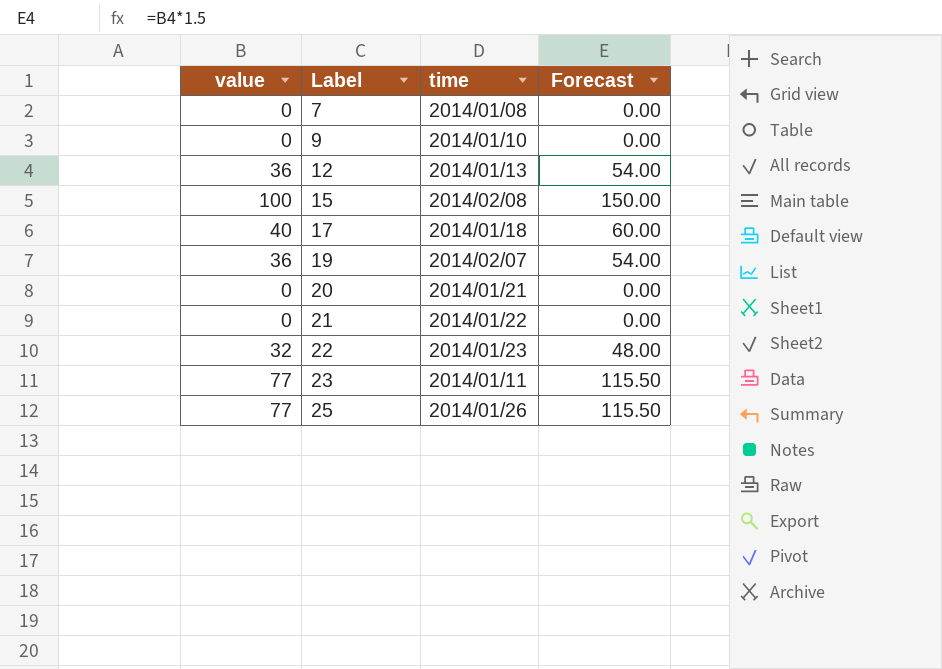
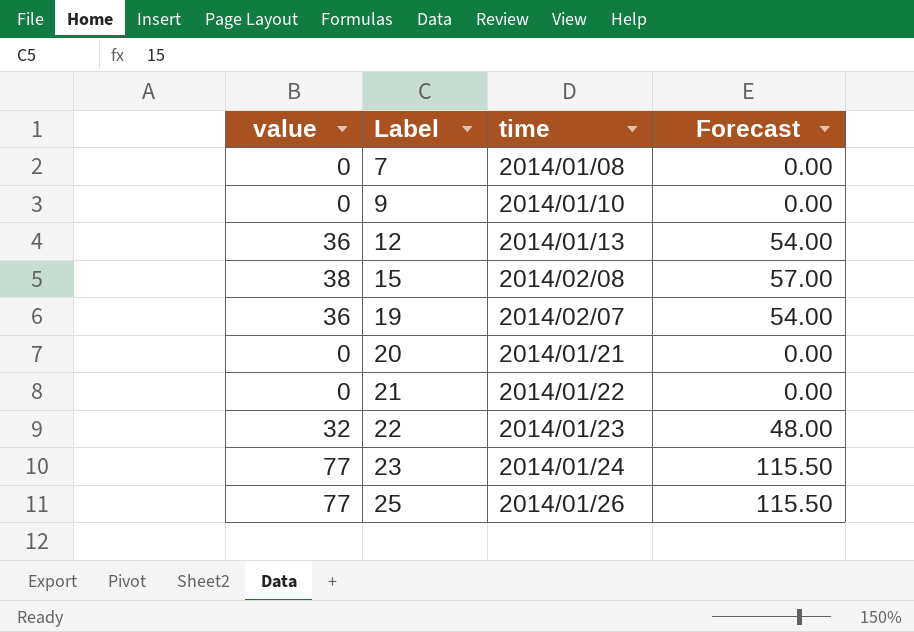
row 17: 40 | 2014/01/18 | 60.00 -> none
15 | value: 100 -> 38
15 | Forecast: 150.00 -> 57.00
23 | time: 2014/01/11 -> 2014/01/24

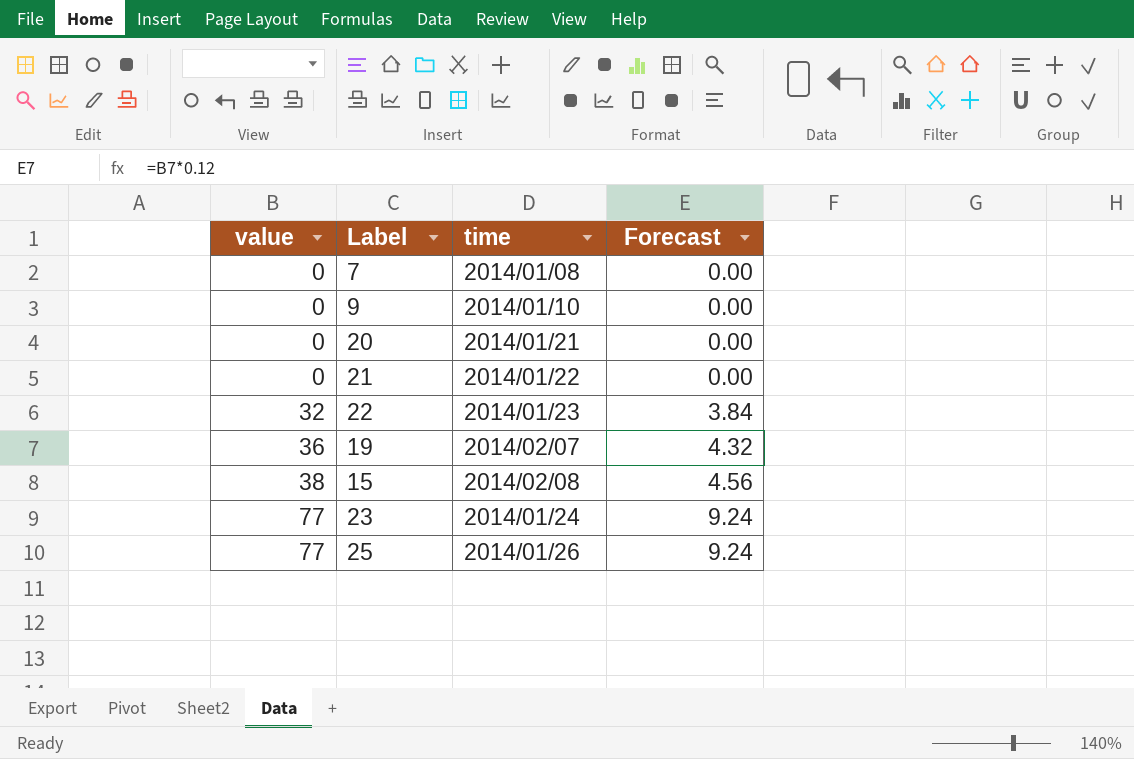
row order: Label ascending -> value ascending
column Forecast | formula: [value] * 1.5 -> [value] * 0.12
row 12: 36 | 2014/01/13 | 54.00 -> none

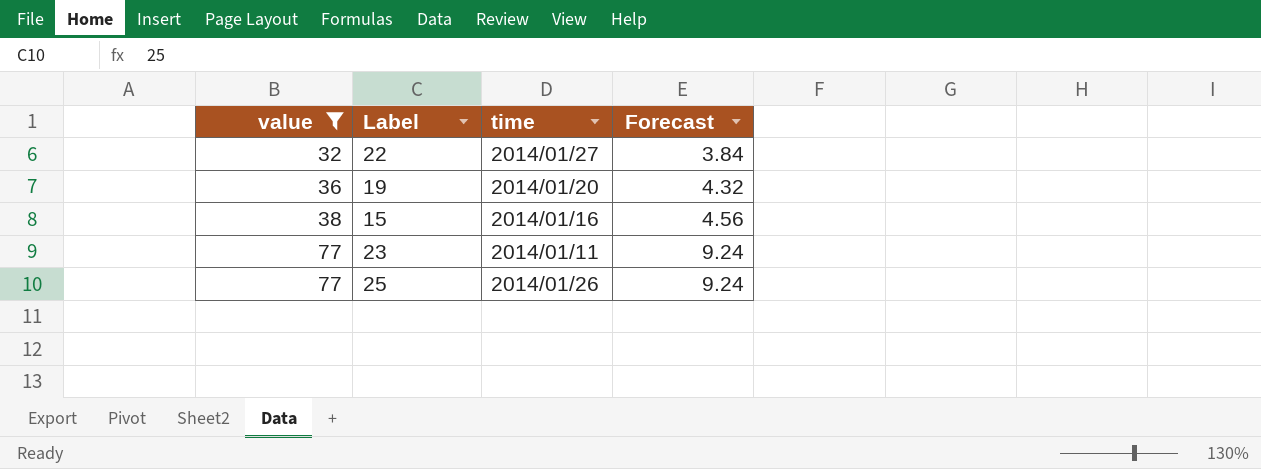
filter: none -> value != 0
22 | time: 2014/01/23 -> 2014/01/27
19 | time: 2014/02/07 -> 2014/01/20
15 | time: 2014/02/08 -> 2014/01/16
23 | time: 2014/01/24 -> 2014/01/11

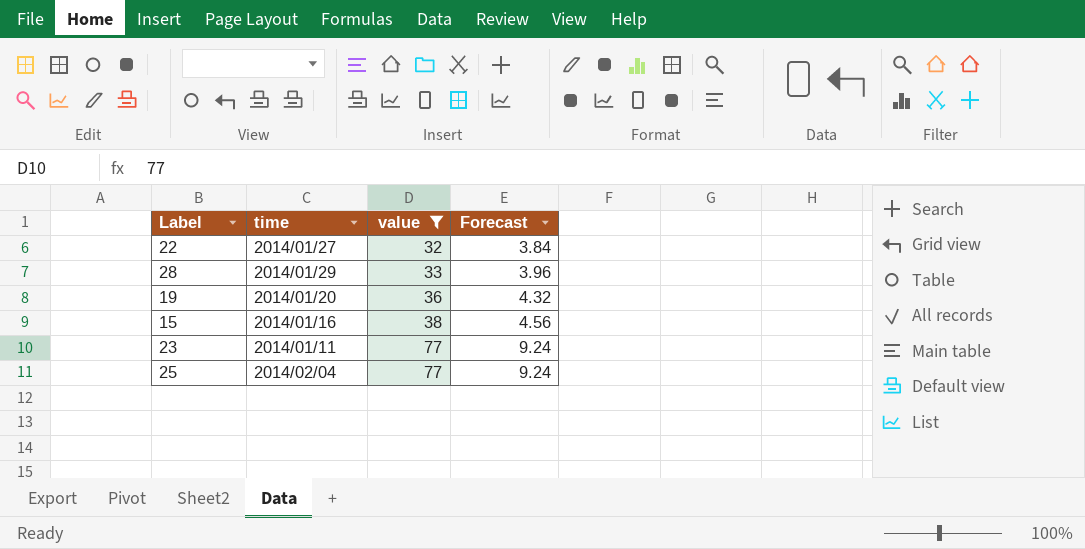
column value | position: 1 -> 3
row 28: none -> 2014/01/29 | 33 | 3.96
25 | time: 2014/01/26 -> 2014/02/04

